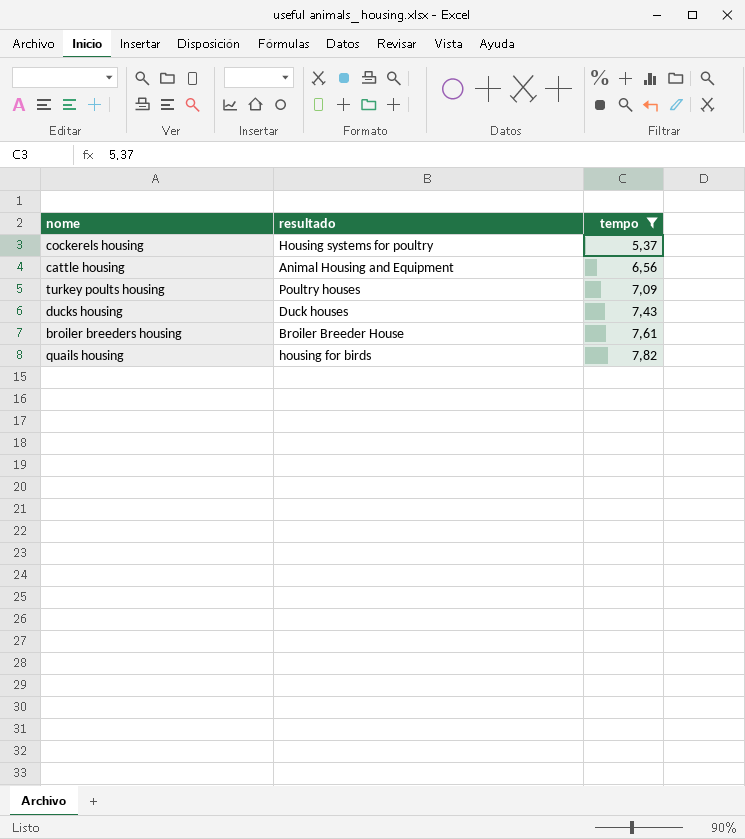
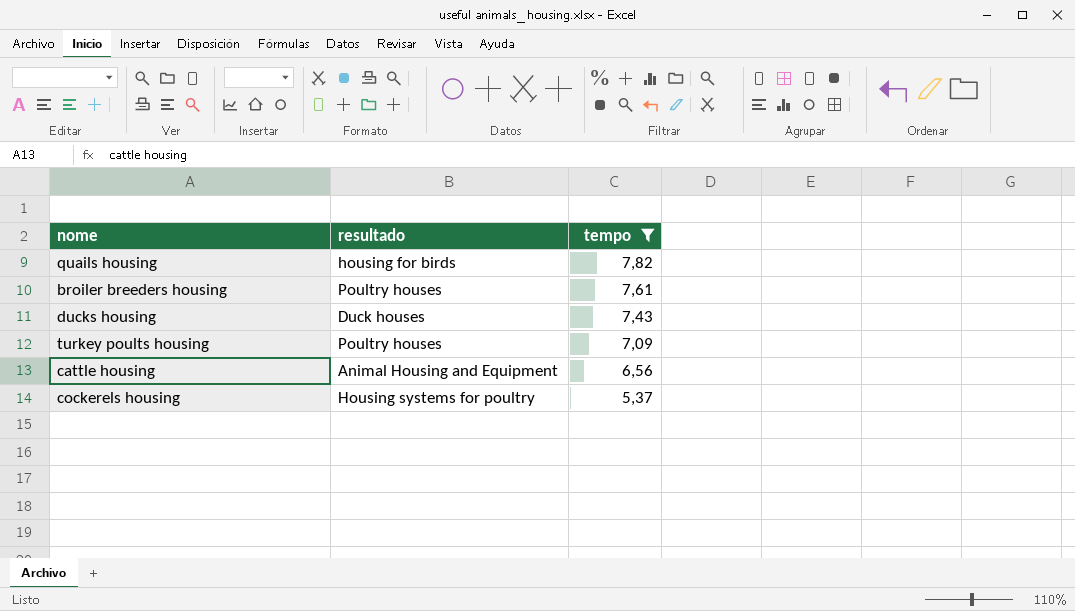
row order: tempo ascending -> tempo descending
broiler breeders housing | resultado: Broiler Breeder House -> Poultry houses

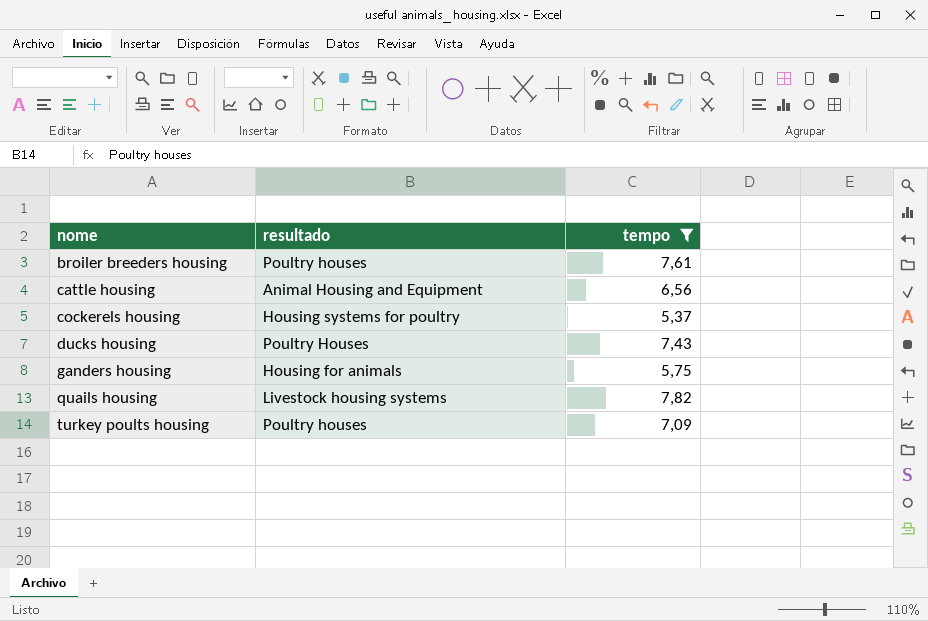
row order: tempo descending -> nome ascending
ducks housing | resultado: Duck houses -> Poultry Houses
row ganders housing: none -> Housing for animals | 5,75
quails housing | resultado: housing for birds -> Livestock housing systems

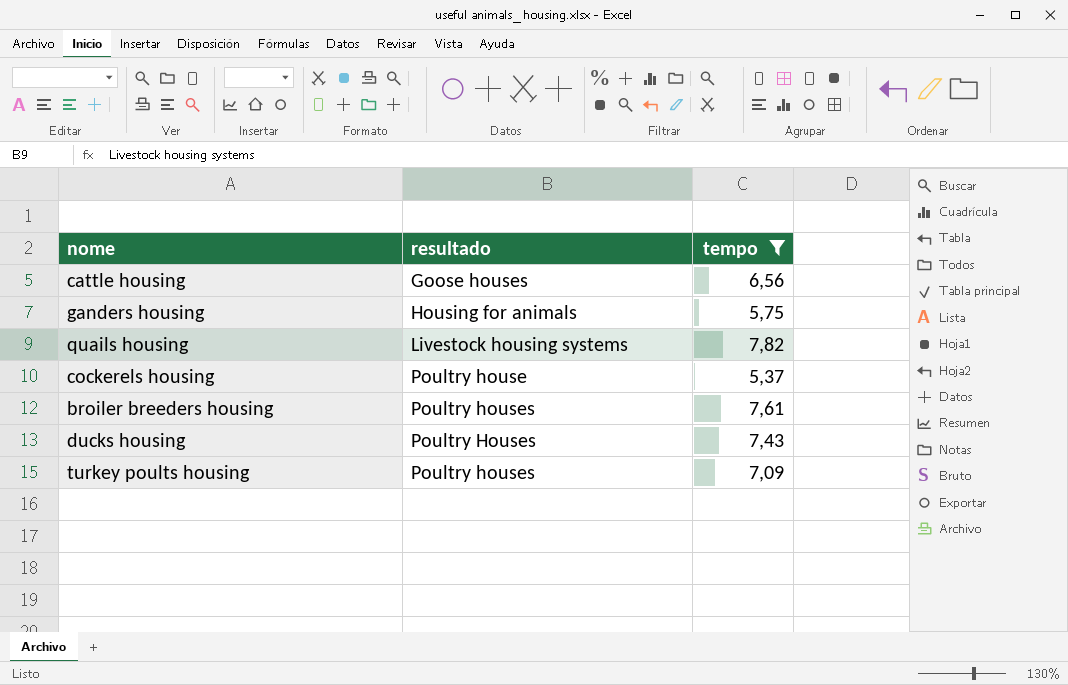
row order: nome ascending -> resultado ascending
cattle housing | resultado: Animal Housing and Equipment -> Goose houses
cockerels housing | resultado: Housing systems for poultry -> Poultry house

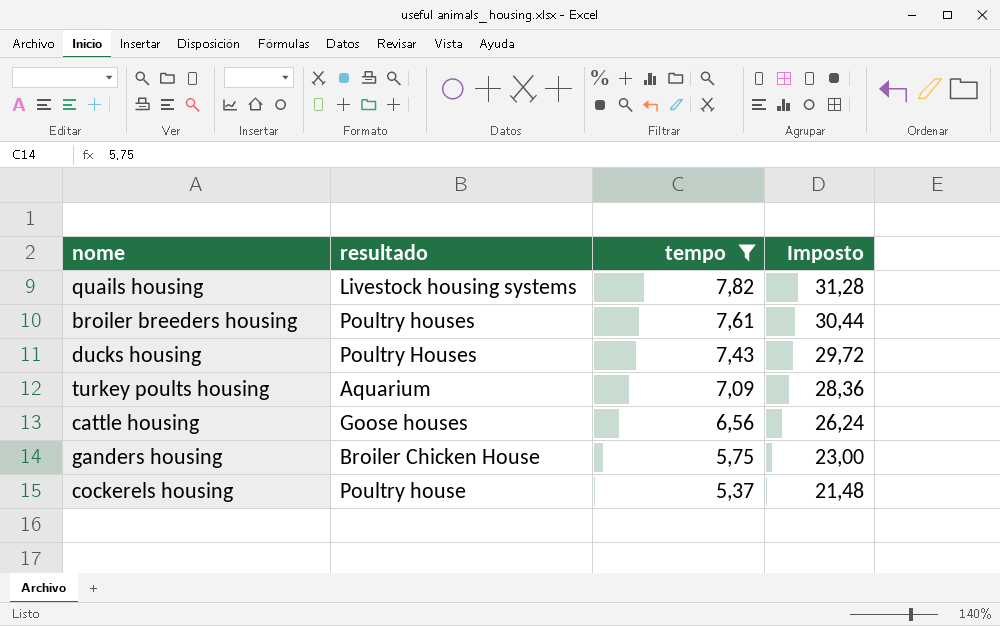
row order: resultado ascending -> tempo descending
column Imposto | formula: none -> [tempo] * 4
turkey poults housing | resultado: Poultry houses -> Aquarium
ganders housing | resultado: Housing for animals -> Broiler Chicken House

